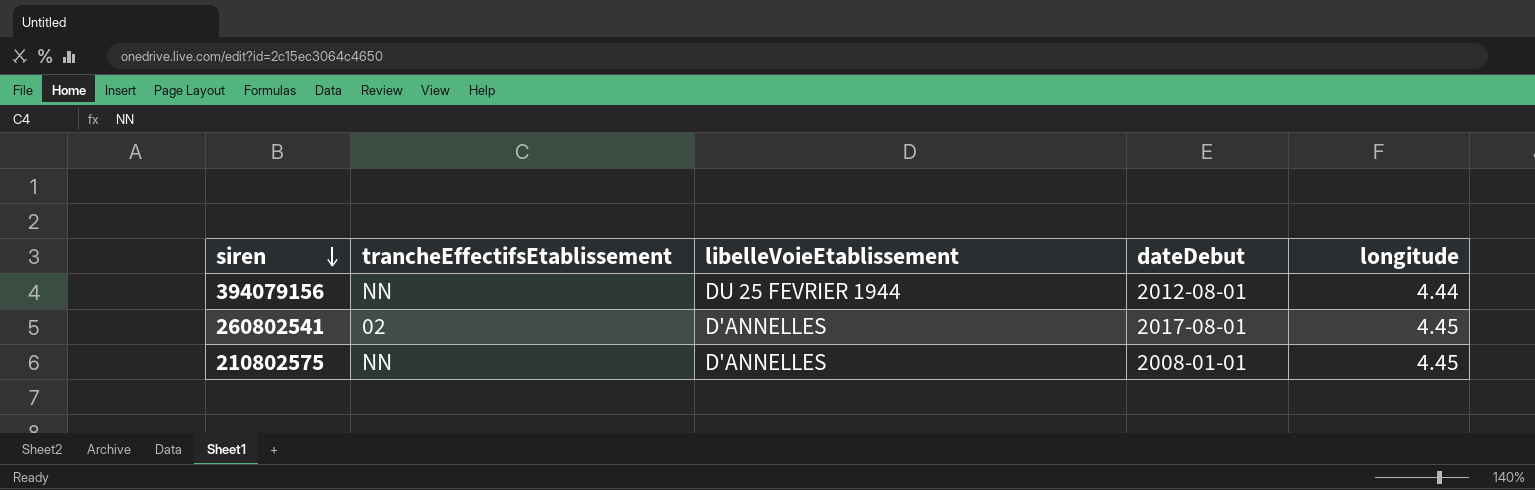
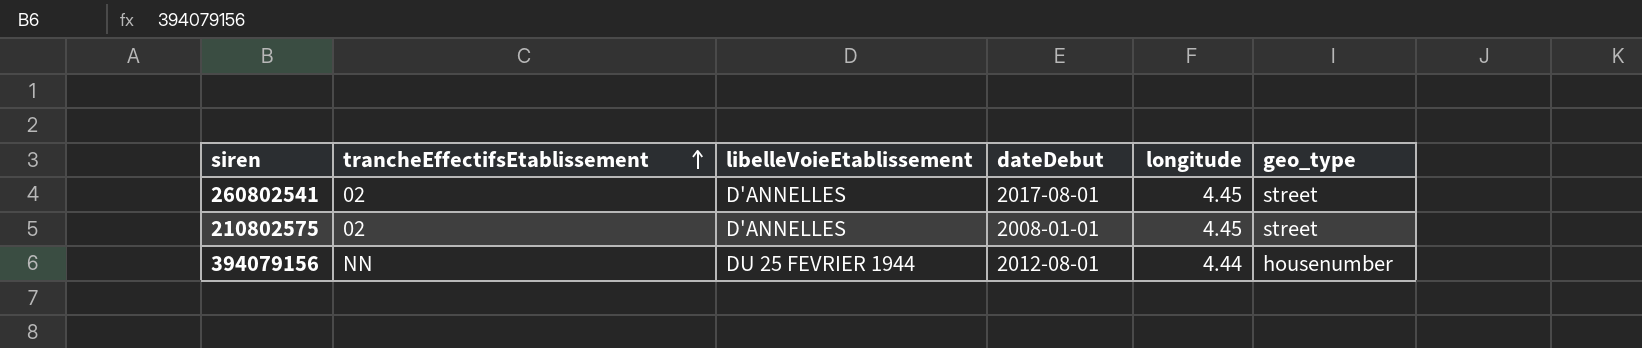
row order: siren descending -> trancheEffectifsEtablissement ascending
column geo_type | position: none -> 6
210802575 | trancheEffectifsEtablissement: NN -> 02

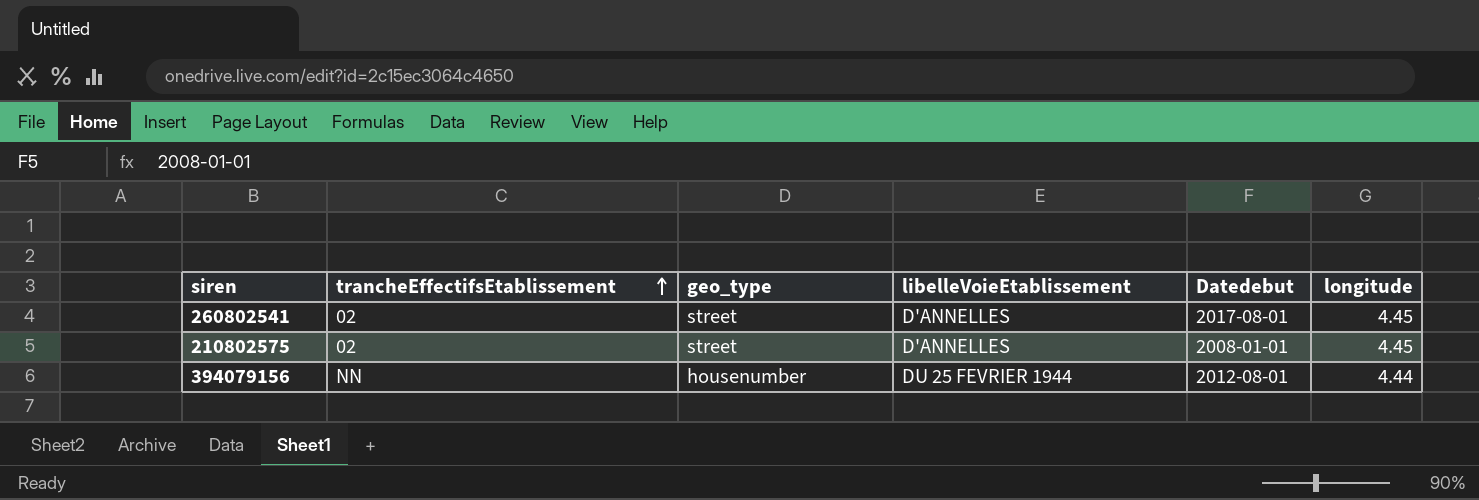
column geo_type | position: 6 -> 3
column name: dateDebut -> Datedebut

